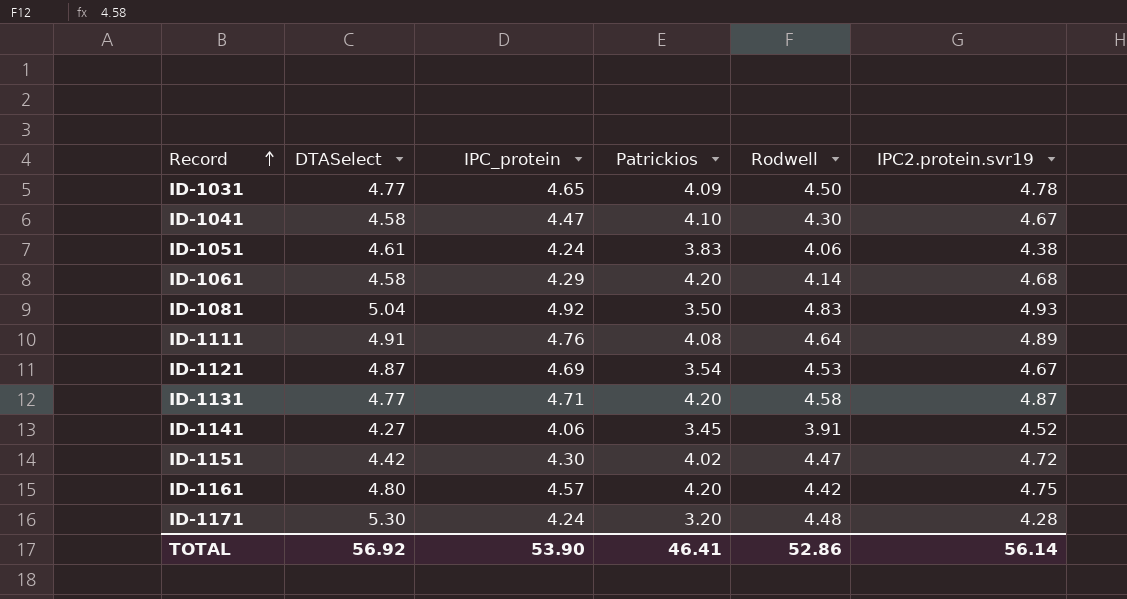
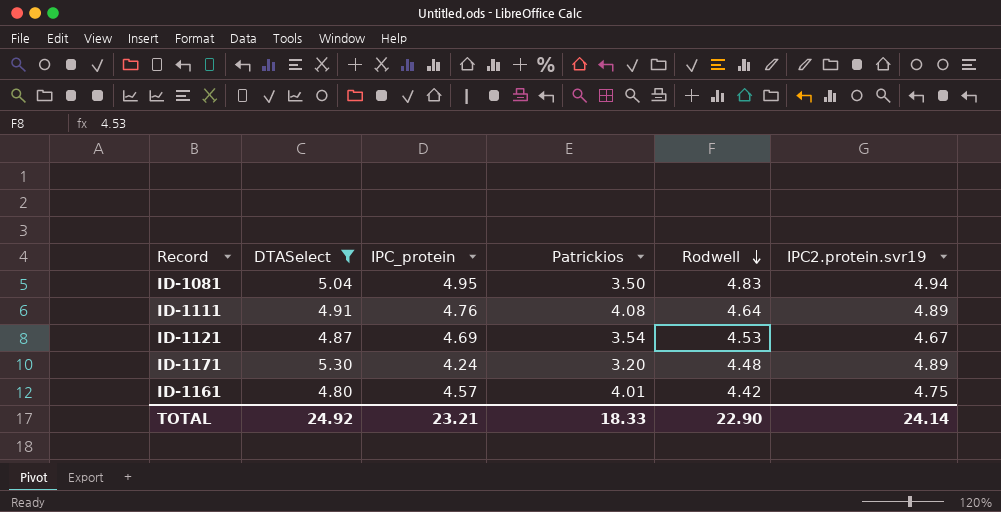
filter: none -> DTASelect >= 4.80
row order: Record ascending -> Rodwell descending
ID-1081 | IPC_protein: 4.92 -> 4.95
ID-1081 | IPC2.protein.svr19: 4.93 -> 4.94
ID-1171 | IPC2.protein.svr19: 4.28 -> 4.89
ID-1161 | Patrickios: 4.20 -> 4.01
TOTAL | DTASelect: 56.92 -> 24.92
TOTAL | IPC_protein: 53.90 -> 23.21
TOTAL | Patrickios: 46.41 -> 18.33
TOTAL | Rodwell: 52.86 -> 22.90
TOTAL | IPC2.protein.svr19: 56.14 -> 24.14

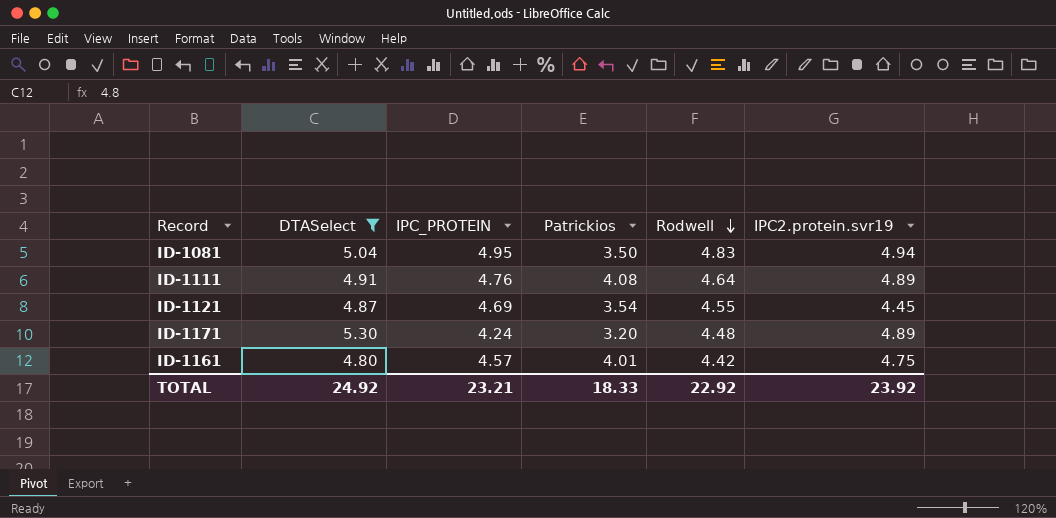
column name: IPC_protein -> IPC_PROTEIN
ID-1121 | Rodwell: 4.53 -> 4.55
ID-1121 | IPC2.protein.svr19: 4.67 -> 4.45
TOTAL | Rodwell: 22.90 -> 22.92
TOTAL | IPC2.protein.svr19: 24.14 -> 23.92

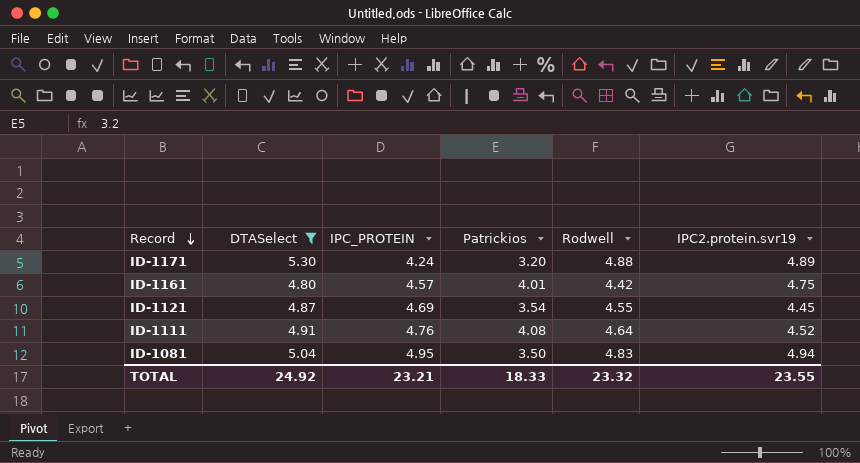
row order: Rodwell descending -> Record descending
ID-1171 | Rodwell: 4.48 -> 4.88
ID-1111 | IPC2.protein.svr19: 4.89 -> 4.52
TOTAL | Rodwell: 22.92 -> 23.32
TOTAL | IPC2.protein.svr19: 23.92 -> 23.55

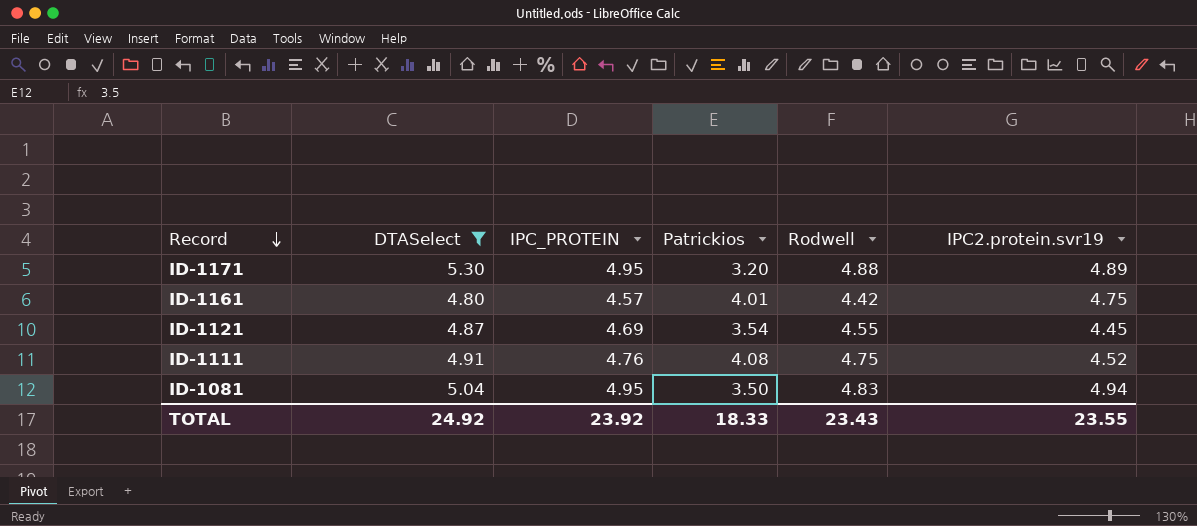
ID-1171 | IPC_PROTEIN: 4.24 -> 4.95
ID-1111 | Rodwell: 4.64 -> 4.75
TOTAL | IPC_PROTEIN: 23.21 -> 23.92
TOTAL | Rodwell: 23.32 -> 23.43

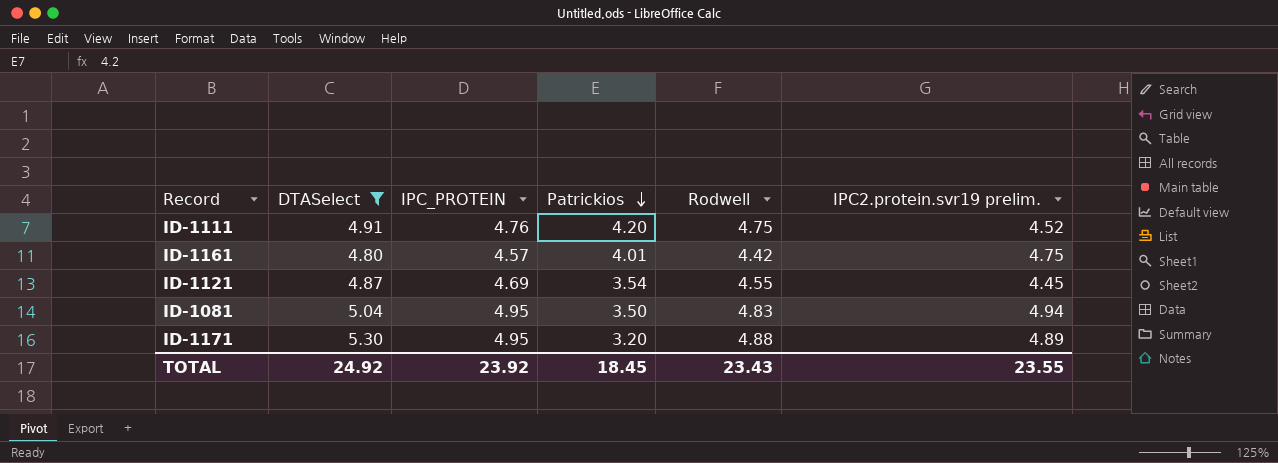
row order: Record descending -> Patrickios descending
column name: IPC2.protein.svr19 -> IPC2.protein.svr19 prelim.
ID-1111 | Patrickios: 4.08 -> 4.20
TOTAL | Patrickios: 18.33 -> 18.45

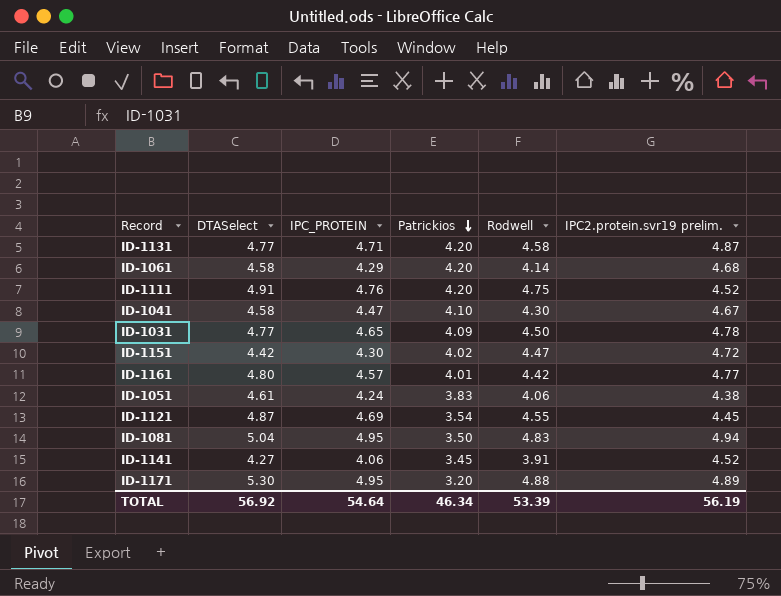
filter: DTASelect >= 4.80 -> none
ID-1161 | IPC2.protein.svr19 prelim.: 4.75 -> 4.77
TOTAL | DTASelect: 24.92 -> 56.92
TOTAL | IPC_PROTEIN: 23.92 -> 54.64
TOTAL | Patrickios: 18.45 -> 46.34
TOTAL | Rodwell: 23.43 -> 53.39
TOTAL | IPC2.protein.svr19 prelim.: 23.55 -> 56.19

